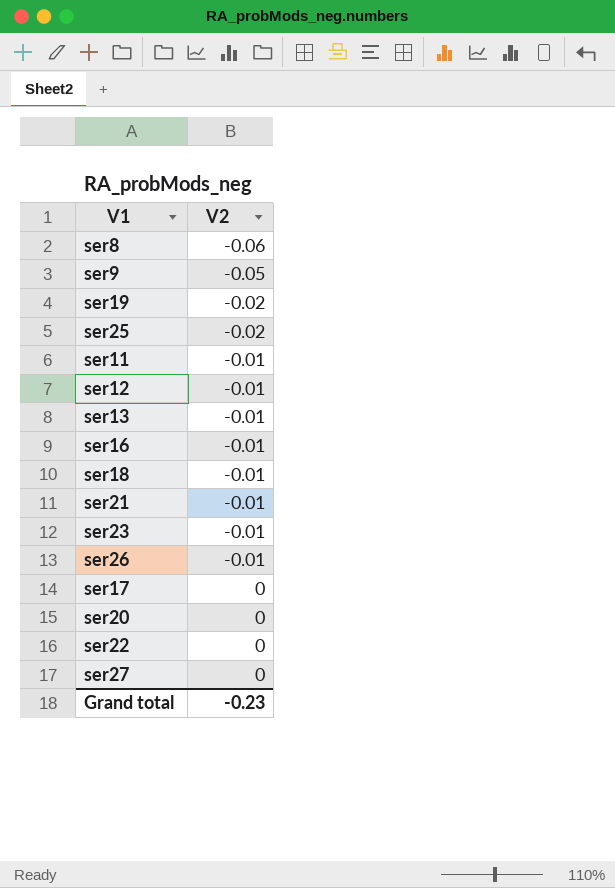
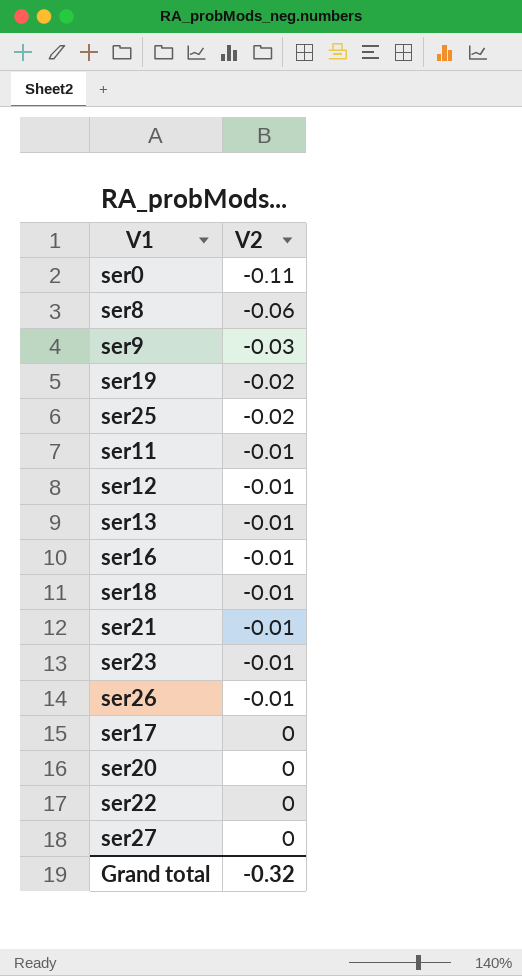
row ser0: none -> -0.11
ser9 | V2: -0.05 -> -0.03
Grand total | V2: -0.23 -> -0.32

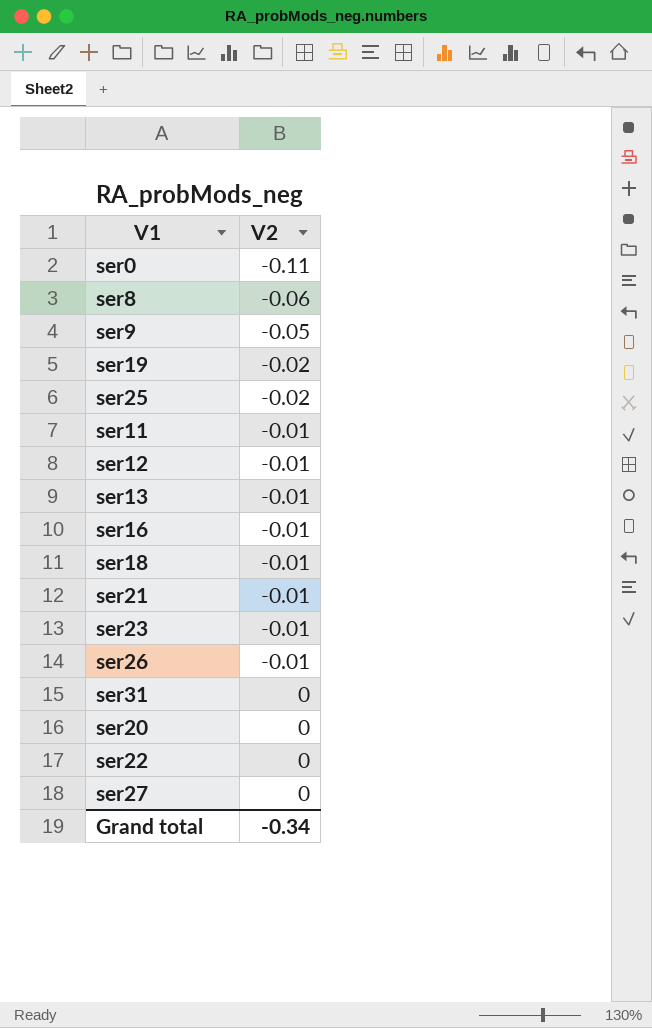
row ser17: 0 -> none
ser9 | V2: -0.03 -> -0.05
row ser31: none -> 0
Grand total | V2: -0.32 -> -0.34

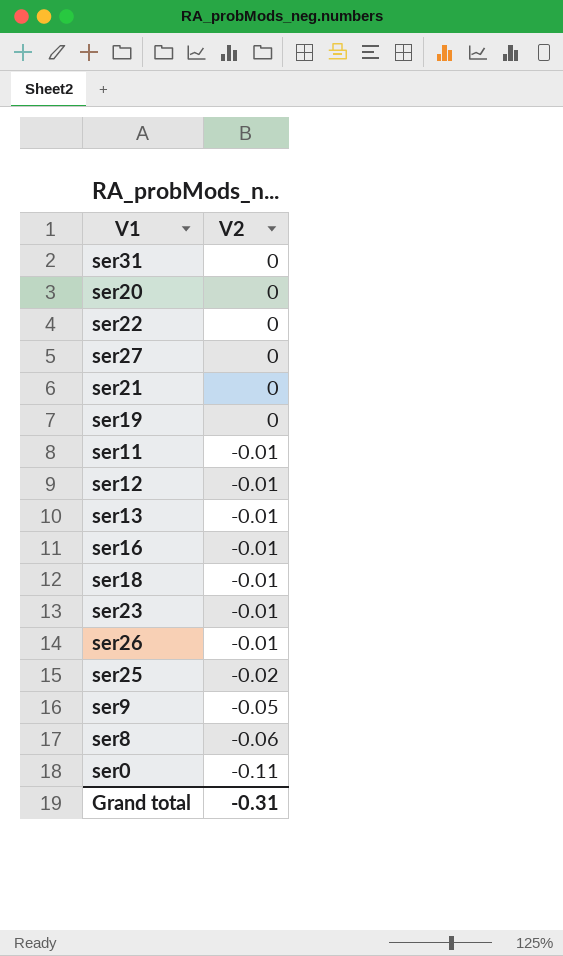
row order: V2 ascending -> V2 descending
ser21 | V2: -0.01 -> 0
ser19 | V2: -0.02 -> 0
Grand total | V2: -0.34 -> -0.31

